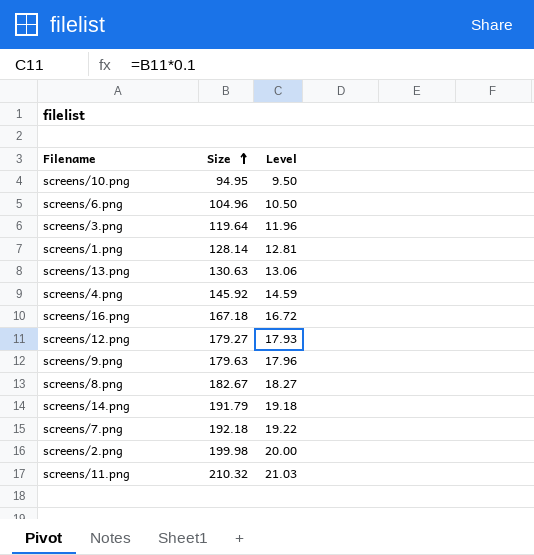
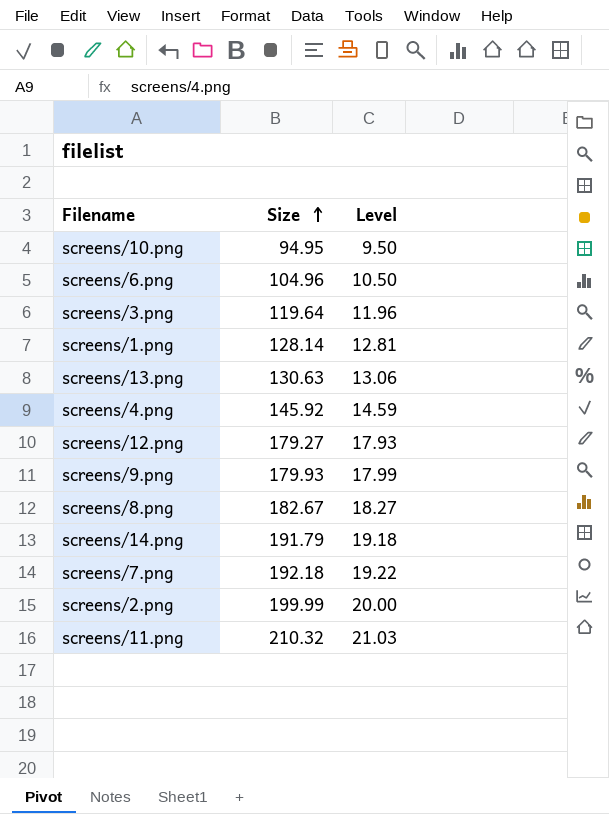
row screens/16.png: 167.18 | 16.72 -> none
screens/9.png | Size: 179.63 -> 179.93
screens/9.png | Level: 17.96 -> 17.99
screens/2.png | Size: 199.98 -> 199.99

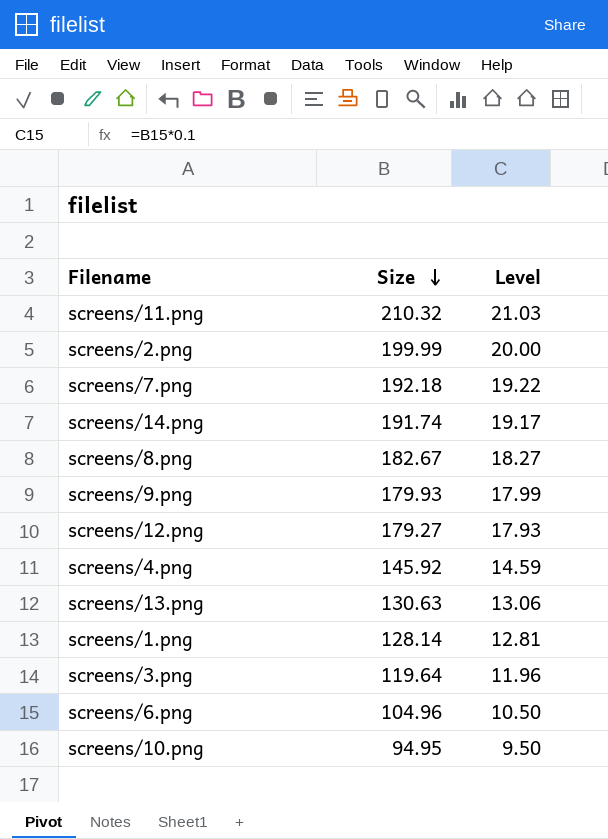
row order: Size ascending -> Size descending
screens/14.png | Size: 191.79 -> 191.74
screens/14.png | Level: 19.18 -> 19.17

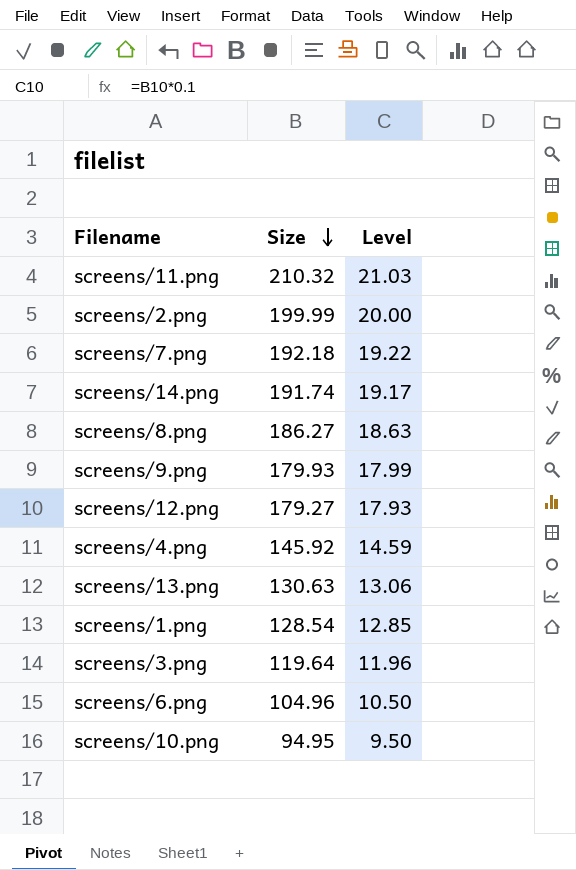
screens/8.png | Size: 182.67 -> 186.27
screens/8.png | Level: 18.27 -> 18.63
screens/1.png | Size: 128.14 -> 128.54
screens/1.png | Level: 12.81 -> 12.85

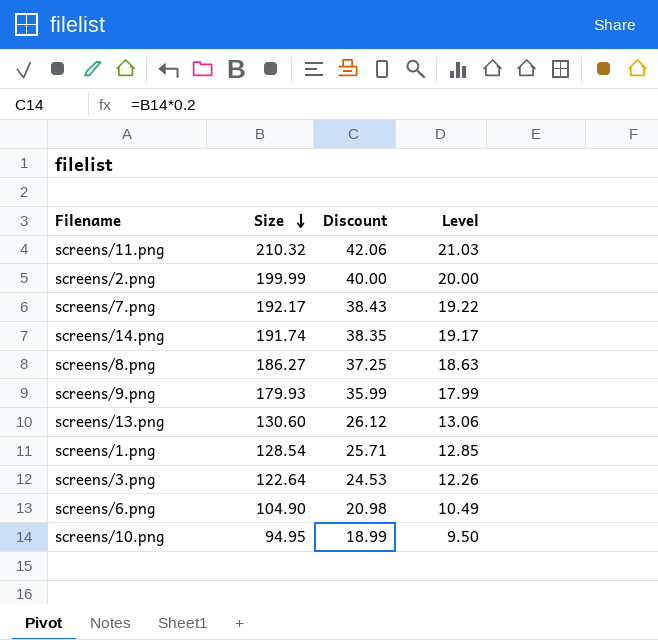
column Discount | formula: none -> [Size] * 0.2
row screens/12.png: 179.27 | 17.93 -> none
row screens/4.png: 145.92 | 14.59 -> none
screens/7.png | Size: 192.18 -> 192.17
screens/13.png | Size: 130.63 -> 130.60
screens/3.png | Size: 119.64 -> 122.64
screens/3.png | Level: 11.96 -> 12.26
screens/6.png | Size: 104.96 -> 104.90
screens/6.png | Level: 10.50 -> 10.49

